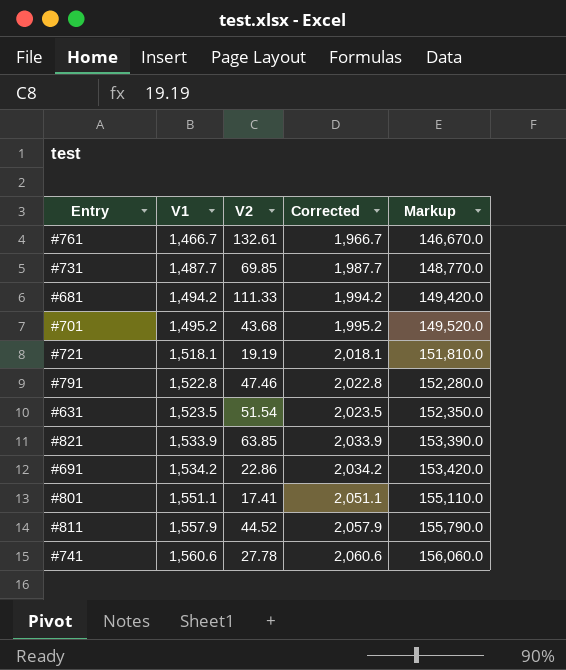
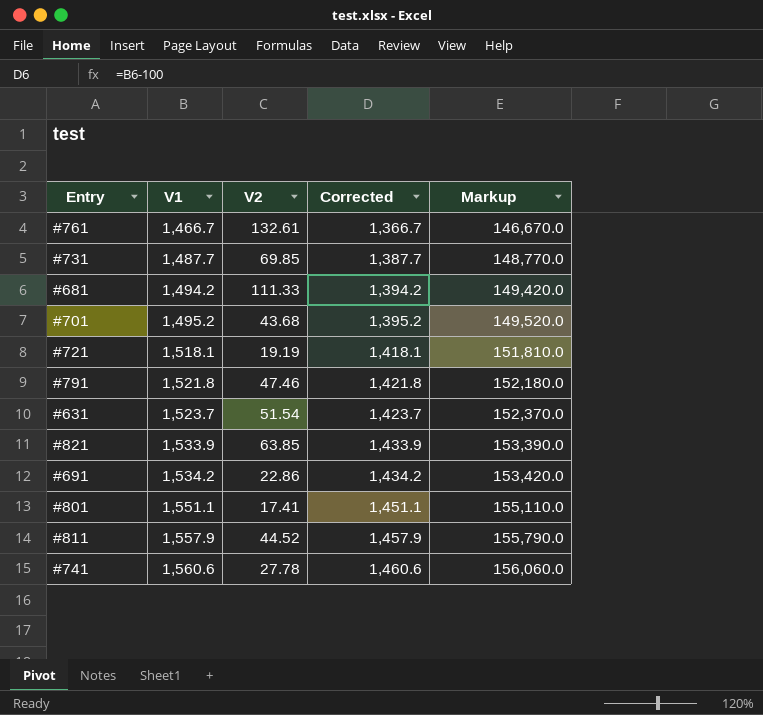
column Corrected | formula: [V1] + 500 -> [V1] - 100
#791 | V1: 1,522.8 -> 1,521.8
#791 | Markup: 152,280.0 -> 152,180.0
#631 | V1: 1,523.5 -> 1,523.7
#631 | Markup: 152,350.0 -> 152,370.0

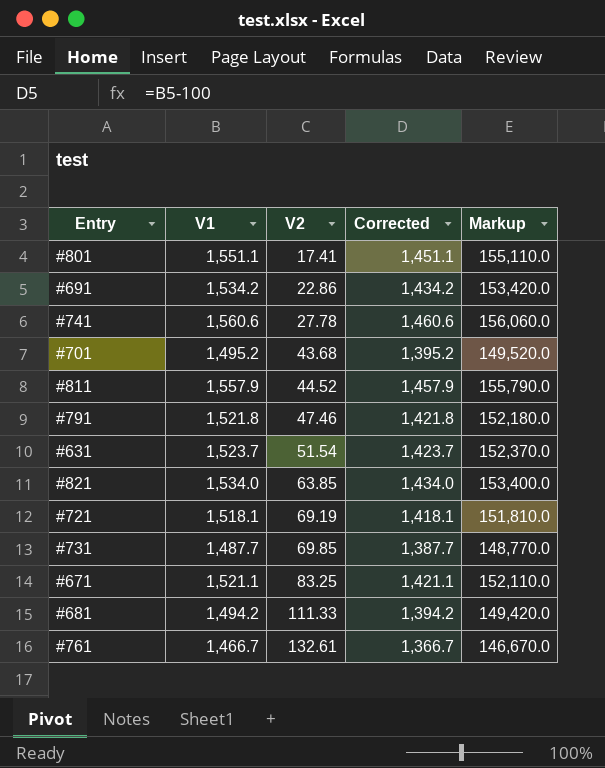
row order: V1 ascending -> V2 ascending
#821 | V1: 1,533.9 -> 1,534.0
#821 | Corrected: 1,433.9 -> 1,434.0
#821 | Markup: 153,390.0 -> 153,400.0
#721 | V2: 19.19 -> 69.19
row #671: none -> 1,521.1 | 83.25 | 1,421.1 | 152,110.0

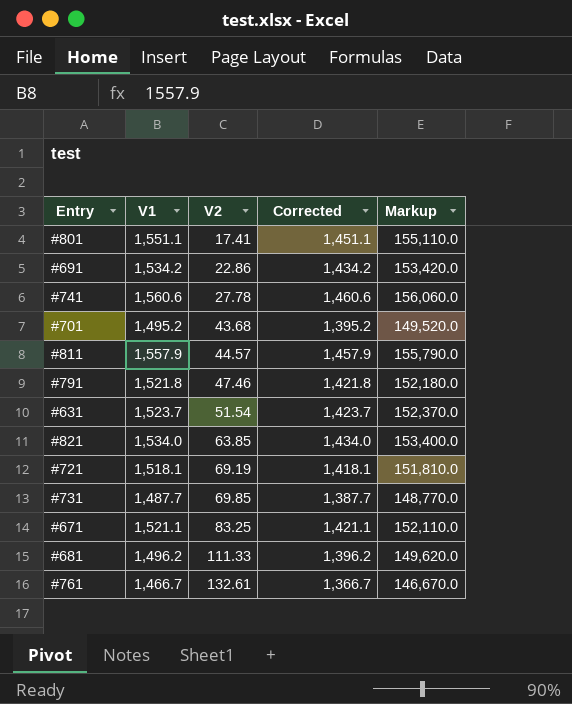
#811 | V2: 44.52 -> 44.57
#681 | V1: 1,494.2 -> 1,496.2
#681 | Corrected: 1,394.2 -> 1,396.2
#681 | Markup: 149,420.0 -> 149,620.0

